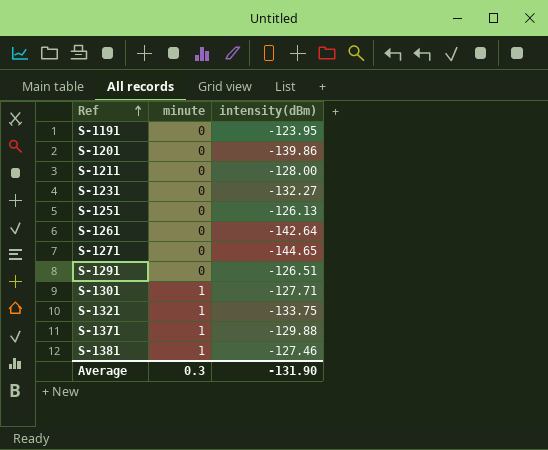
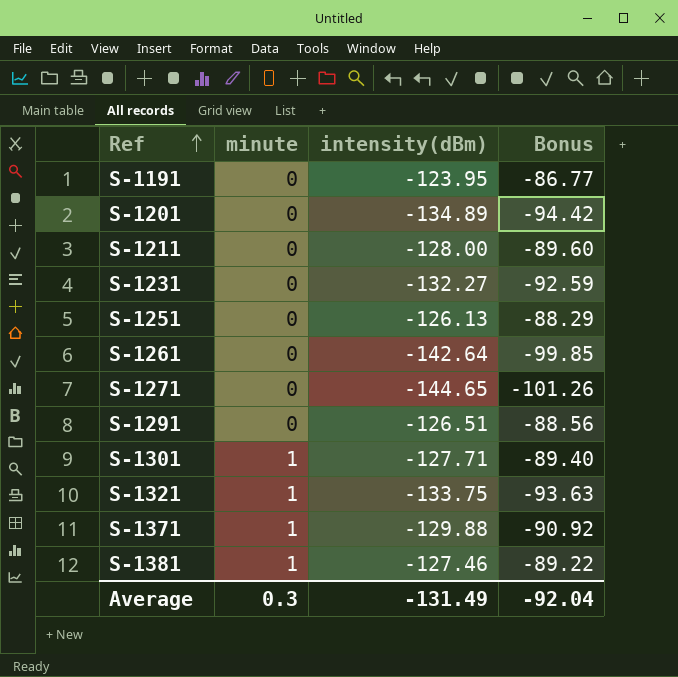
column Bonus | formula: none -> [intensity(dBm)] * 0.7
S-1201 | intensity(dBm): -139.86 -> -134.89
Average | intensity(dBm): -131.90 -> -131.49

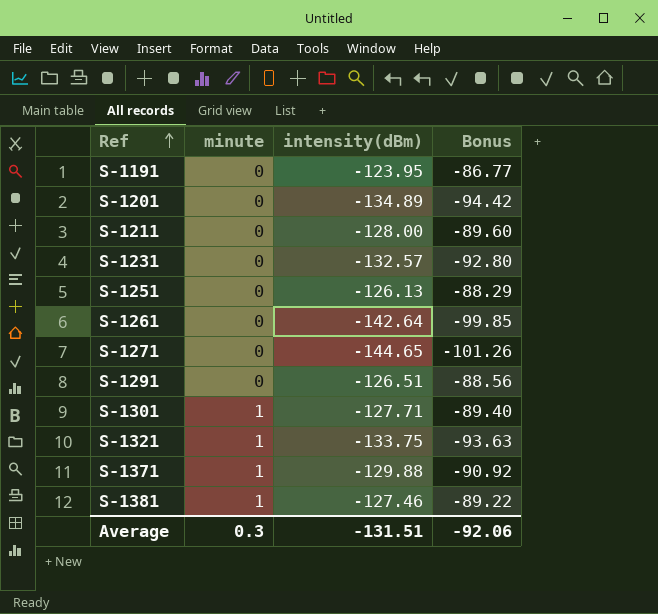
S-1231 | intensity(dBm): -132.27 -> -132.57
S-1231 | Bonus: -92.59 -> -92.80
Average | intensity(dBm): -131.49 -> -131.51
Average | Bonus: -92.04 -> -92.06

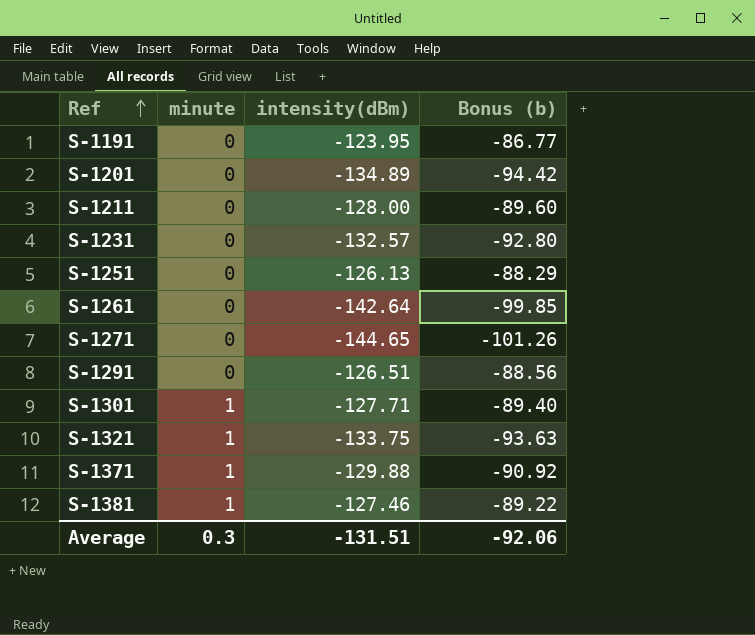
column name: Bonus -> Bonus (b)

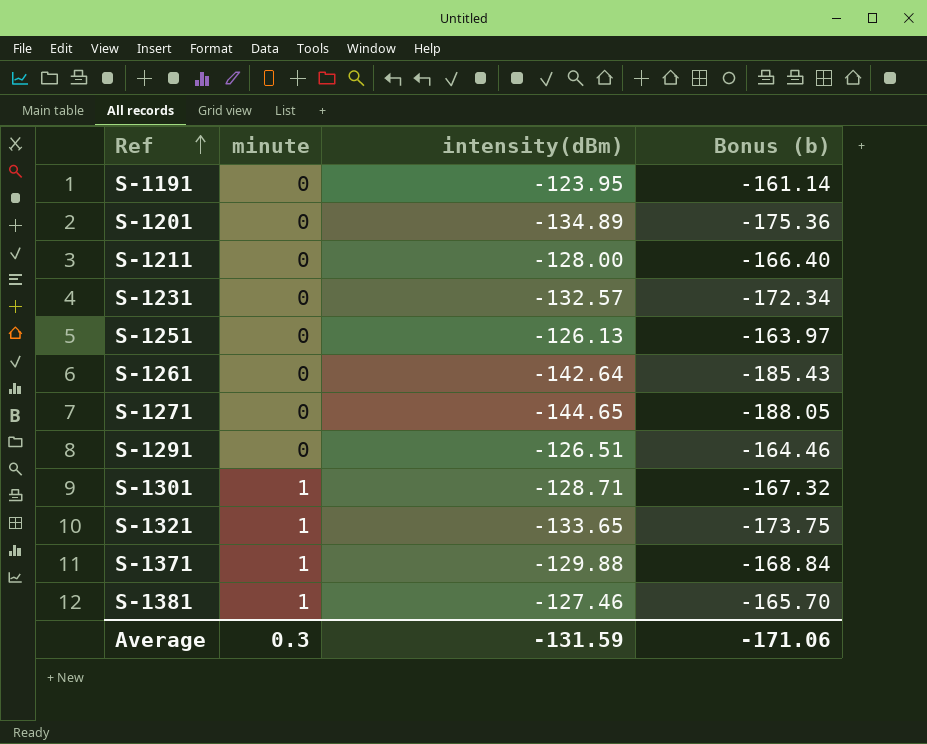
column Bonus (b) | formula: [intensity(dBm)] * 0.7 -> [intensity(dBm)] * 1.3
S-1301 | intensity(dBm): -127.71 -> -128.71
S-1321 | intensity(dBm): -133.75 -> -133.65
Average | intensity(dBm): -131.51 -> -131.59
Average | Bonus (b): -92.06 -> -171.06

